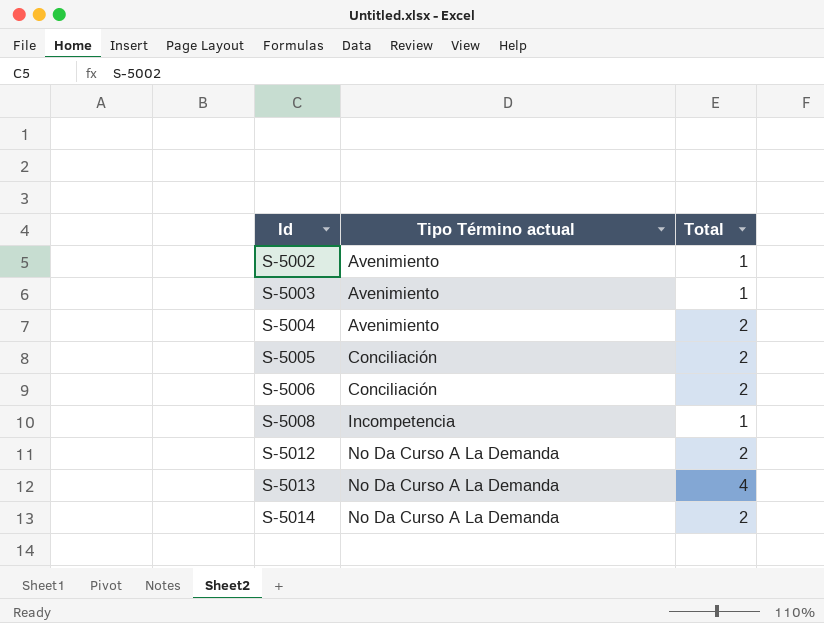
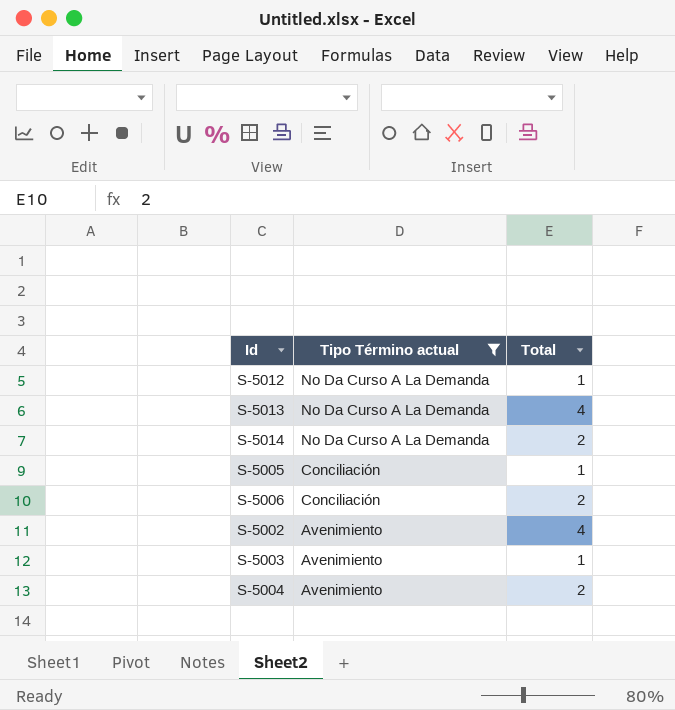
filter: none -> Tipo Término actual != Incompetencia
row order: Id ascending -> Tipo Término actual descending
S-5012 | Total: 2 -> 1
S-5005 | Total: 2 -> 1
S-5002 | Total: 1 -> 4

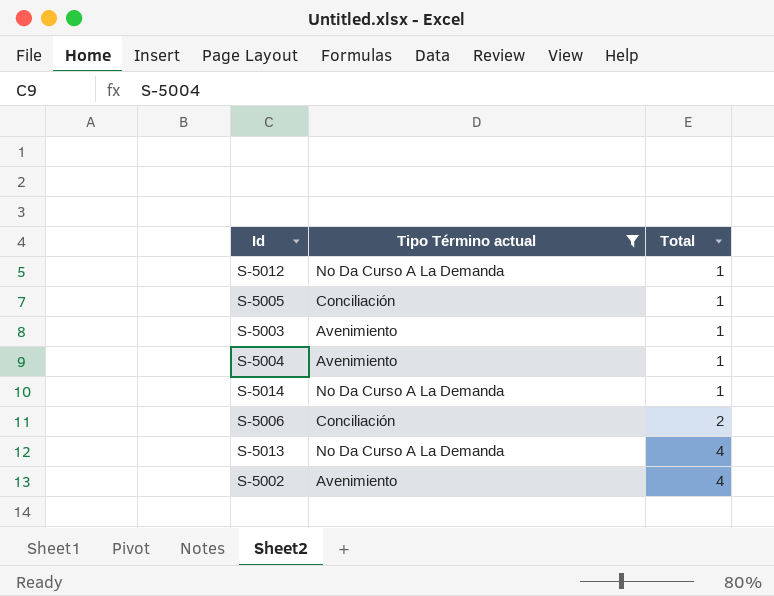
row order: Tipo Término actual descending -> Total ascending
S-5004 | Total: 2 -> 1
S-5014 | Total: 2 -> 1

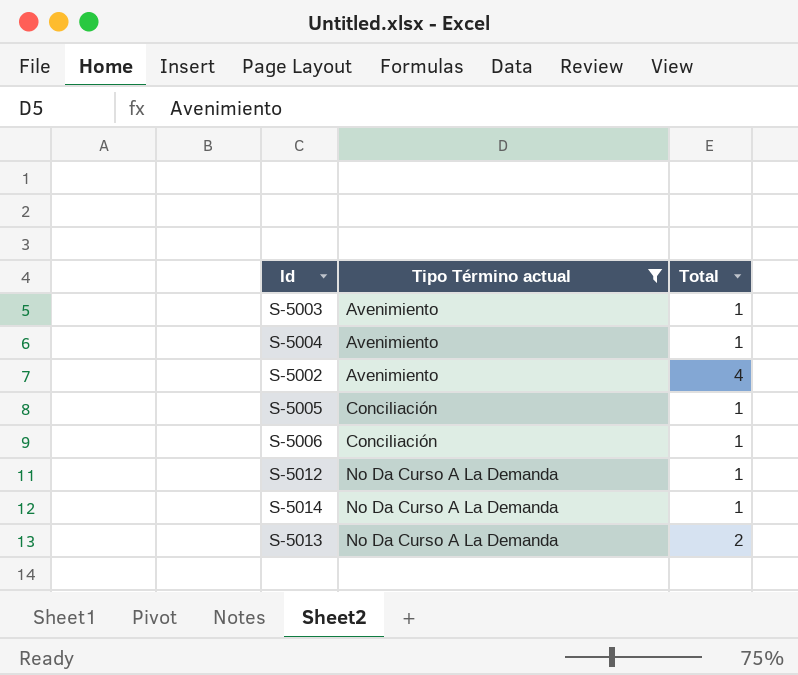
row order: Total ascending -> Tipo Término actual ascending
S-5006 | Total: 2 -> 1
S-5013 | Total: 4 -> 2

